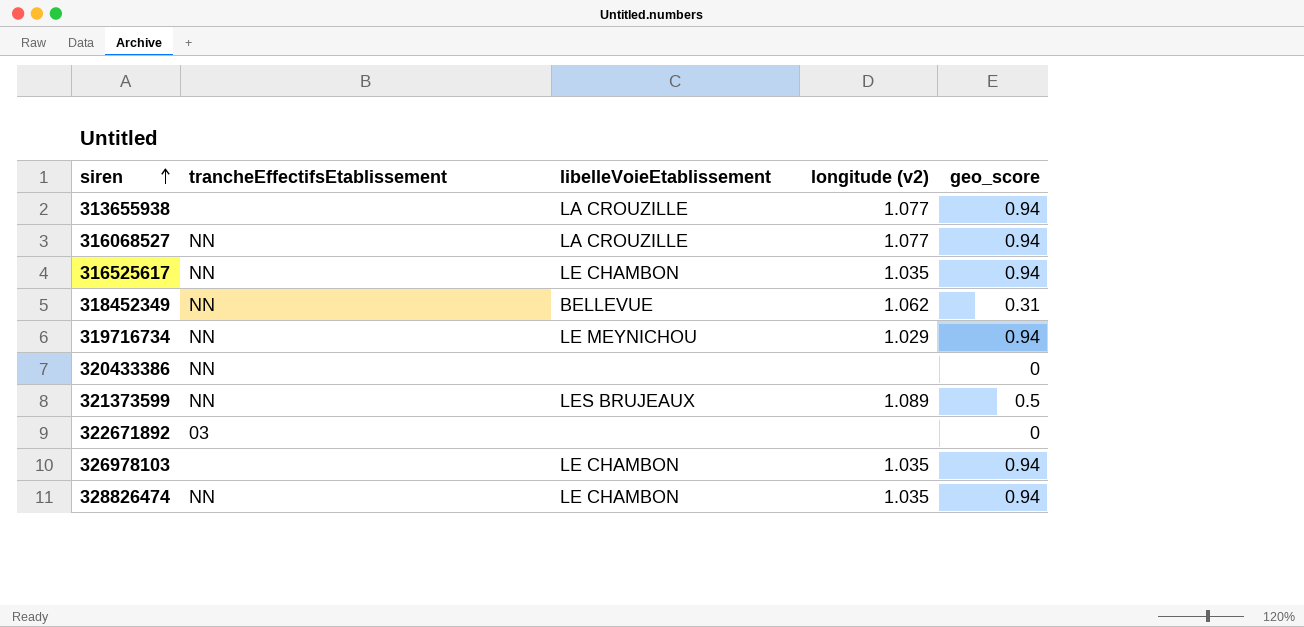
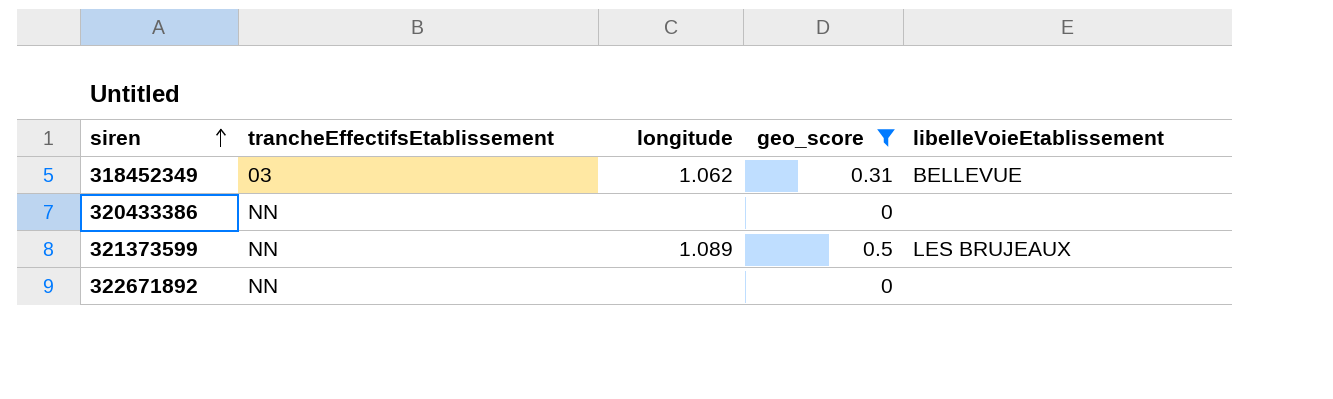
filter: none -> geo_score != 0.94
column name: longitude (v2) -> longitude
column libelleVoieEtablissement | position: 3 -> 5
318452349 | trancheEffectifsEtablissement: NN -> 03
322671892 | trancheEffectifsEtablissement: 03 -> NN

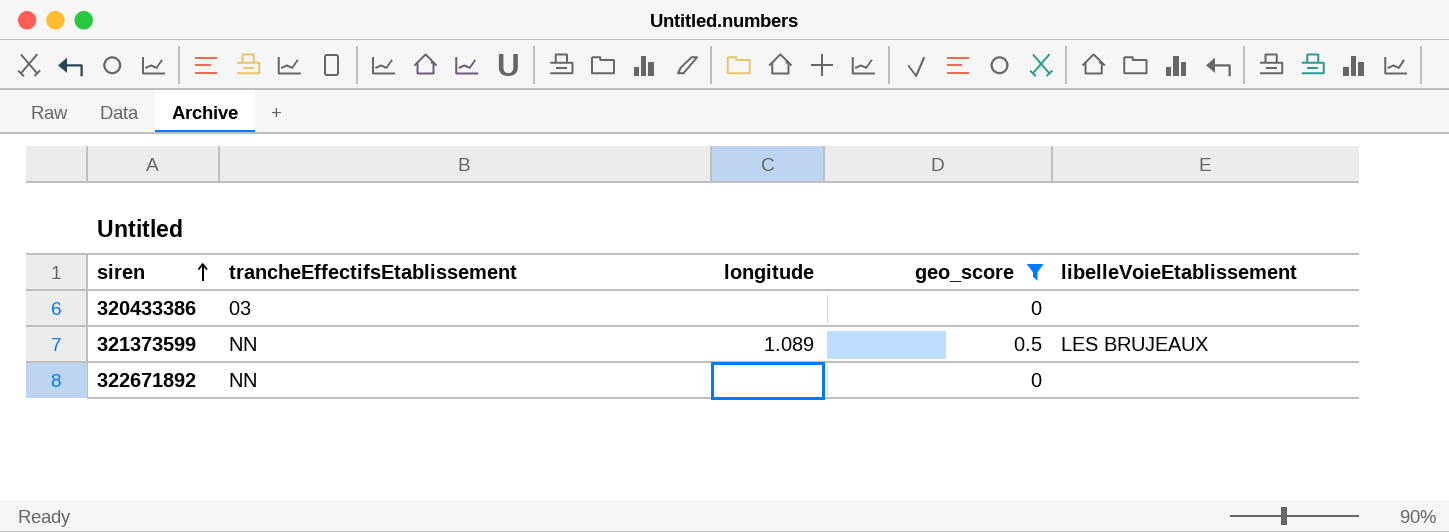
row 318452349: 03 | 1.062 | 0.31 | BELLEVUE -> none
320433386 | trancheEffectifsEtablissement: NN -> 03

